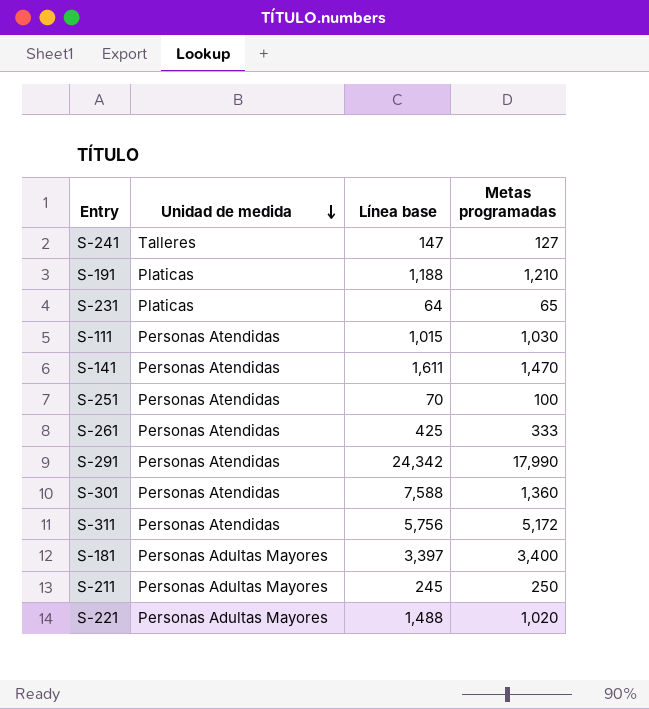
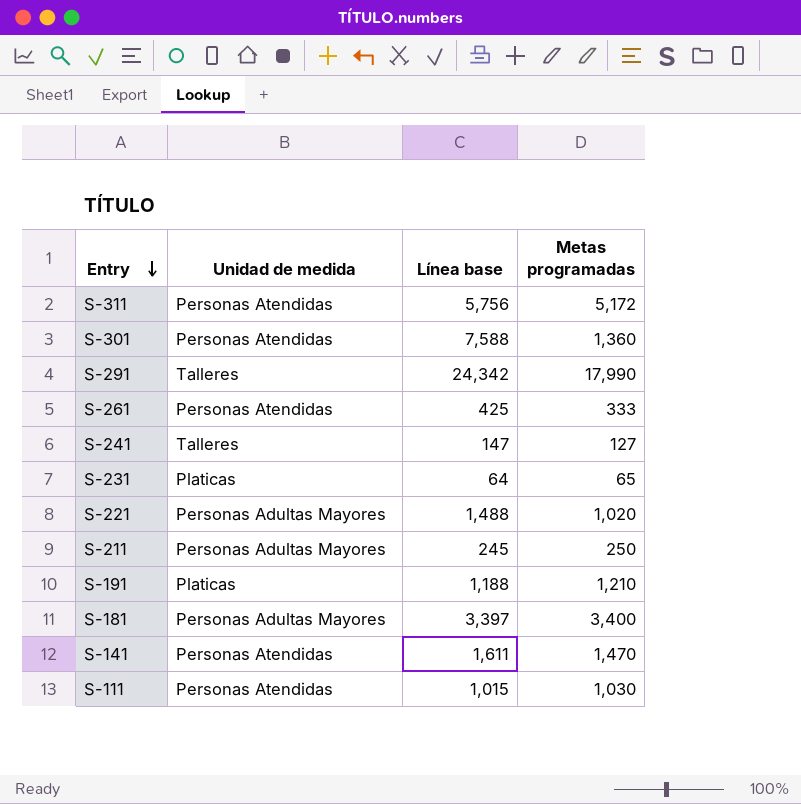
row order: Unidad de medida descending -> Entry descending
row S-251: Personas Atendidas | 70 | 100 -> none
S-291 | Unidad de medida: Personas Atendidas -> Talleres

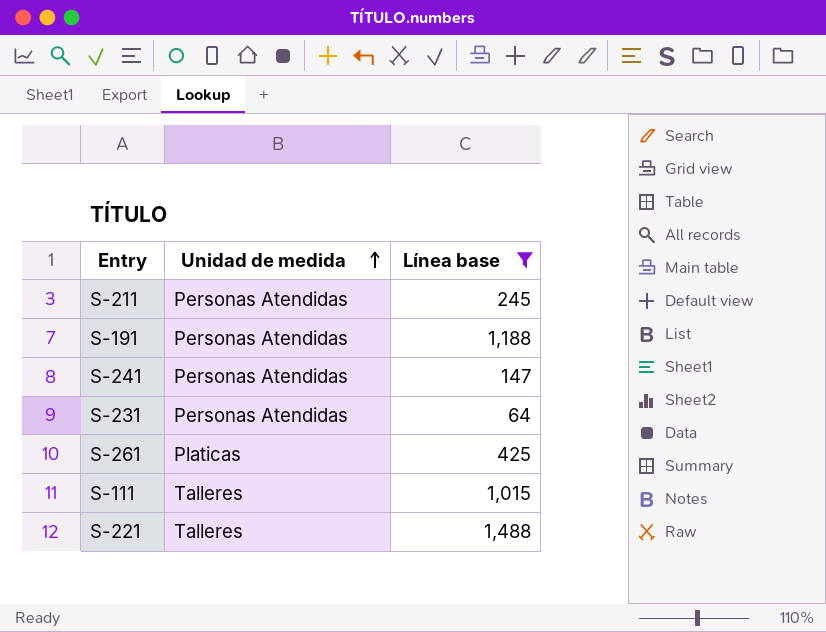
filter: none -> Línea base <= 1,488
row order: Entry descending -> Unidad de medida ascending
column Metas programadas | position: 4 -> none
S-211 | Unidad de medida: Personas Adultas Mayores -> Personas Atendidas
S-191 | Unidad de medida: Platicas -> Personas Atendidas
S-241 | Unidad de medida: Talleres -> Personas Atendidas
S-231 | Unidad de medida: Platicas -> Personas Atendidas
S-261 | Unidad de medida: Personas Atendidas -> Platicas
S-111 | Unidad de medida: Personas Atendidas -> Talleres
S-221 | Unidad de medida: Personas Adultas Mayores -> Talleres

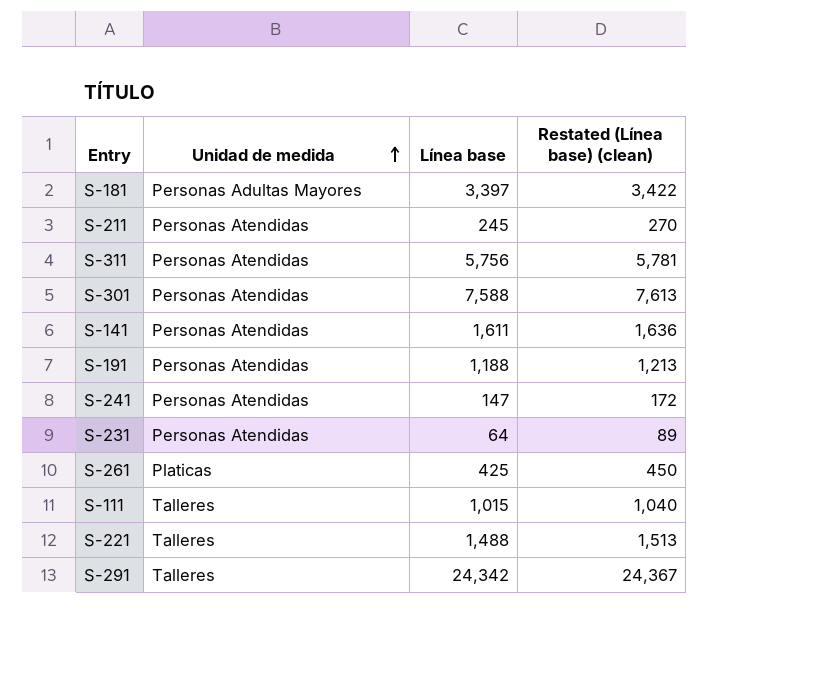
filter: Línea base <= 1,488 -> none
column Restated (Línea base) (clean) | formula: none -> [Línea base] + 25

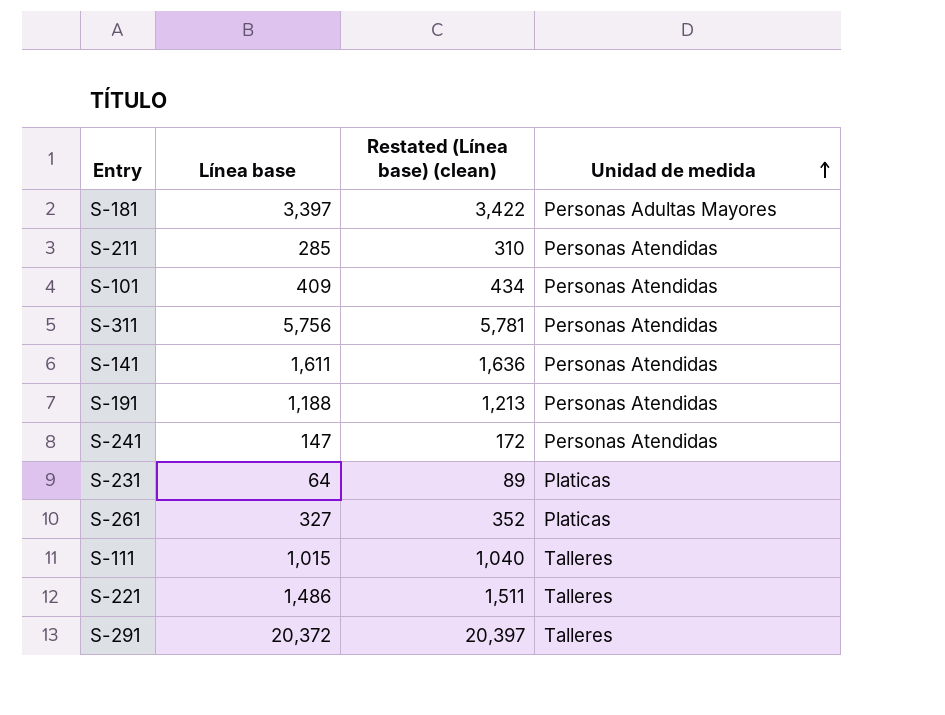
column Unidad de medida | position: 2 -> 4
row S-301: Personas Atendidas | 7,588 | 7,613 -> none
S-211 | Línea base: 245 -> 285
S-211 | Restated (Línea base) (clean): 270 -> 310
row S-101: none -> 409 | 434 | Personas Atendidas
S-231 | Unidad de medida: Personas Atendidas -> Platicas
S-261 | Línea base: 425 -> 327
S-261 | Restated (Línea base) (clean): 450 -> 352
S-221 | Línea base: 1,488 -> 1,486
S-221 | Restated (Línea base) (clean): 1,513 -> 1,511
S-291 | Línea base: 24,342 -> 20,372
S-291 | Restated (Línea base) (clean): 24,367 -> 20,397

